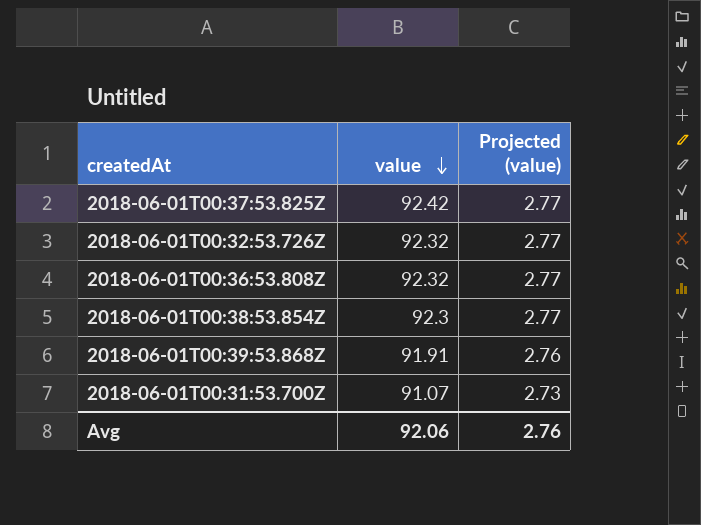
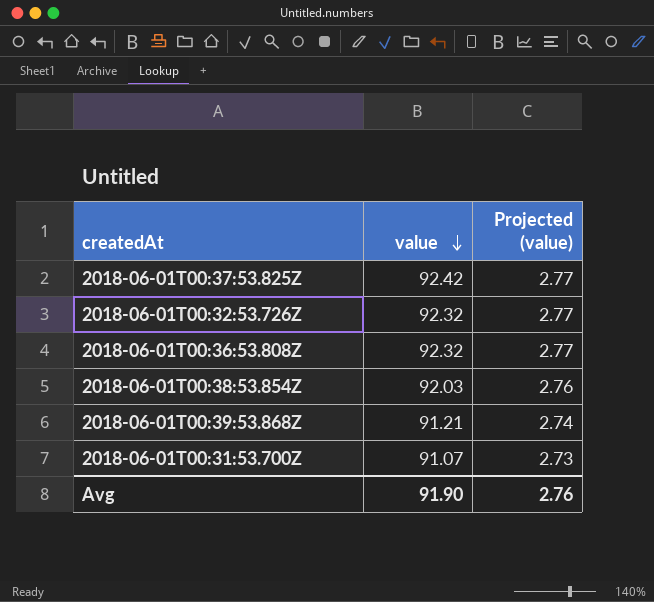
2018-06-01T00:38:53.854Z | value: 92.3 -> 92.03
2018-06-01T00:38:53.854Z | Projected (value): 2.77 -> 2.76
2018-06-01T00:39:53.868Z | value: 91.91 -> 91.21
2018-06-01T00:39:53.868Z | Projected (value): 2.76 -> 2.74
Avg | value: 92.06 -> 91.90

